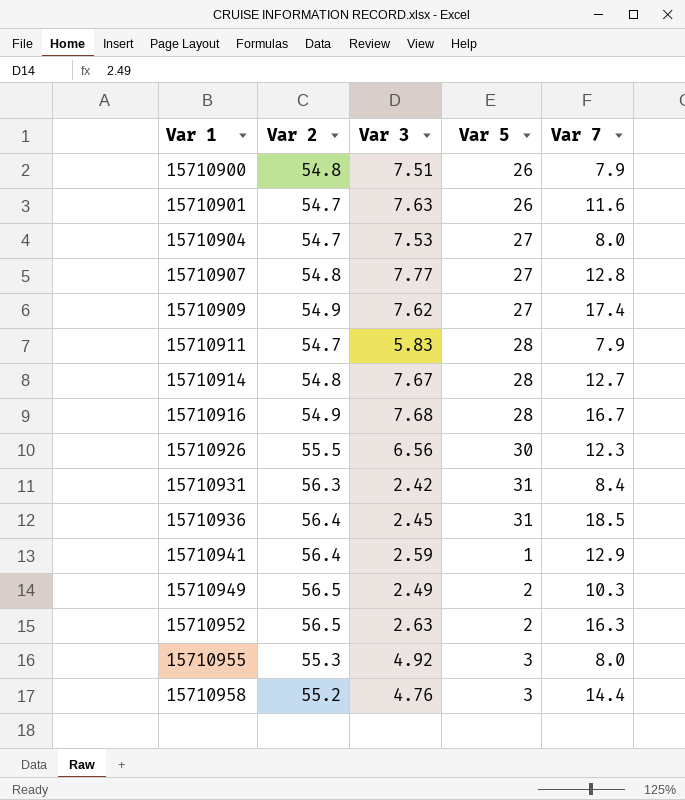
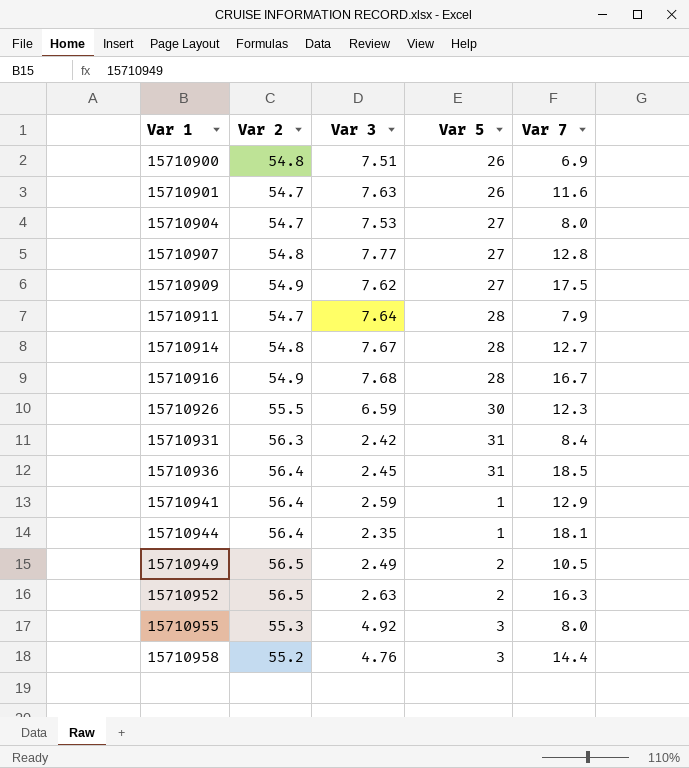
15710900 | Var 7: 7.9 -> 6.9
15710909 | Var 7: 17.4 -> 17.5
15710911 | Var 3: 5.83 -> 7.64
15710926 | Var 3: 6.56 -> 6.59
row 15710944: none -> 56.4 | 2.35 | 1 | 18.1
15710949 | Var 7: 10.3 -> 10.5

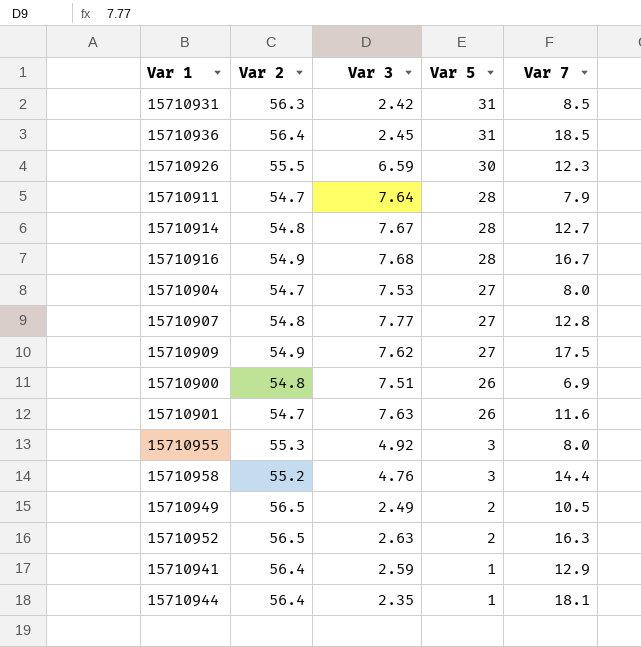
row order: Var 1 ascending -> Var 5 descending
15710931 | Var 7: 8.4 -> 8.5

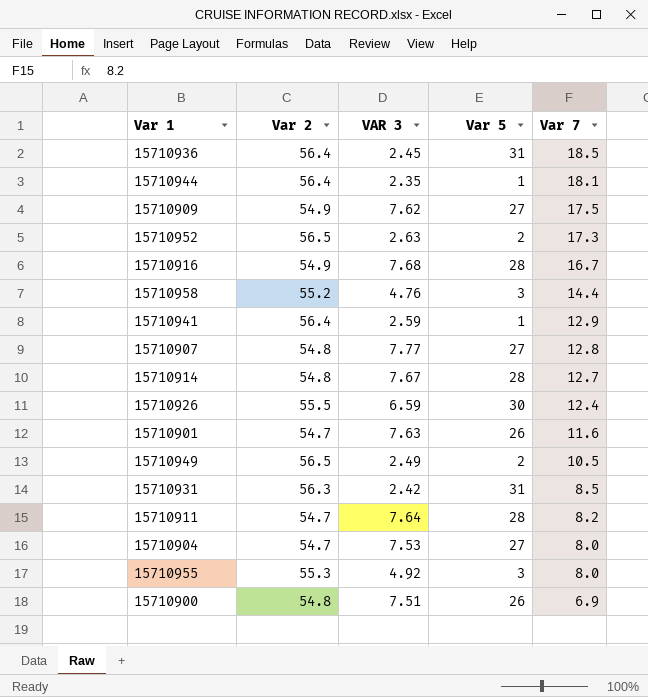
row order: Var 5 descending -> Var 7 descending
column name: Var 3 -> VAR 3
15710952 | Var 7: 16.3 -> 17.3
15710926 | Var 7: 12.3 -> 12.4
15710911 | Var 7: 7.9 -> 8.2

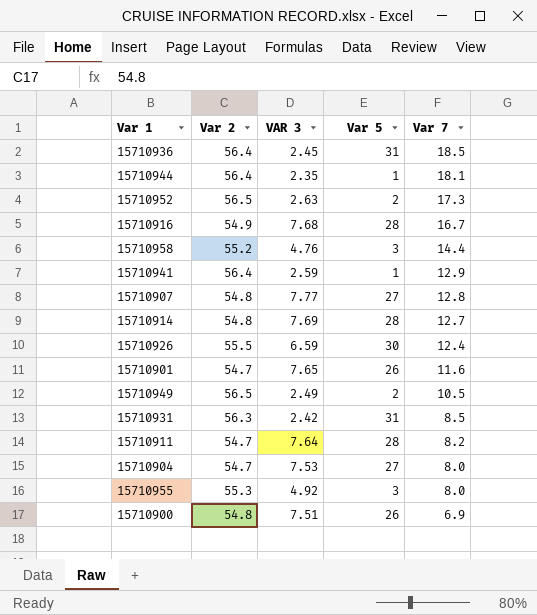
row 15710909: 54.9 | 7.62 | 27 | 17.5 -> none
15710914 | VAR 3: 7.67 -> 7.69
15710901 | VAR 3: 7.63 -> 7.65

